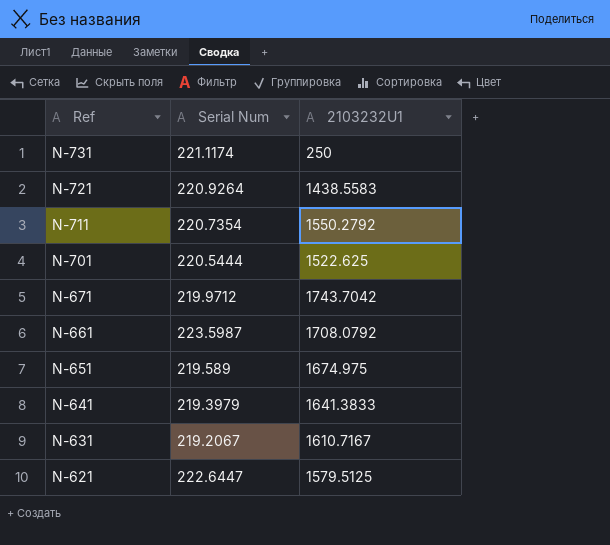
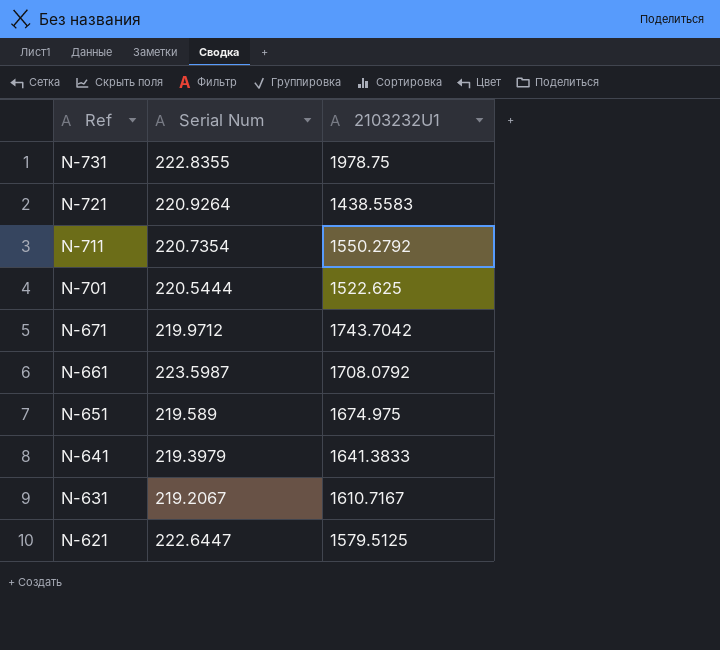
N-731 | Serial Num: 221.1174 -> 222.8355
N-731 | 2103232U1: 250 -> 1978.75

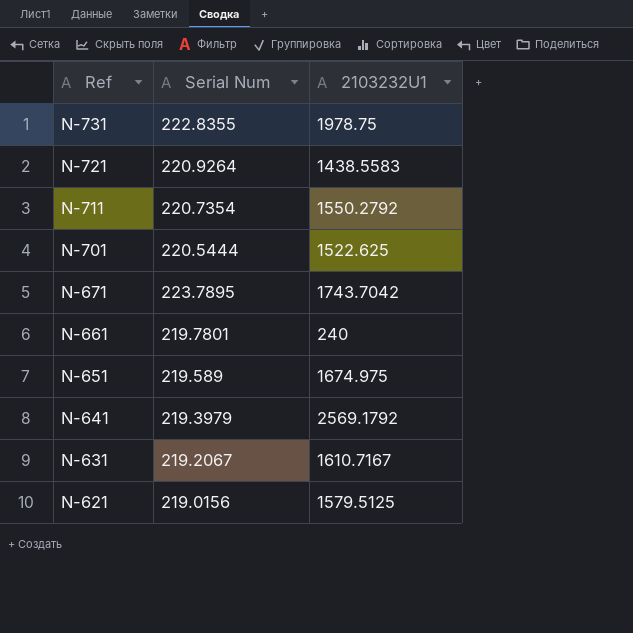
N-671 | Serial Num: 219.9712 -> 223.7895
N-661 | Serial Num: 223.5987 -> 219.7801
N-661 | 2103232U1: 1708.0792 -> 240
N-641 | 2103232U1: 1641.3833 -> 2569.1792
N-621 | Serial Num: 222.6447 -> 219.0156

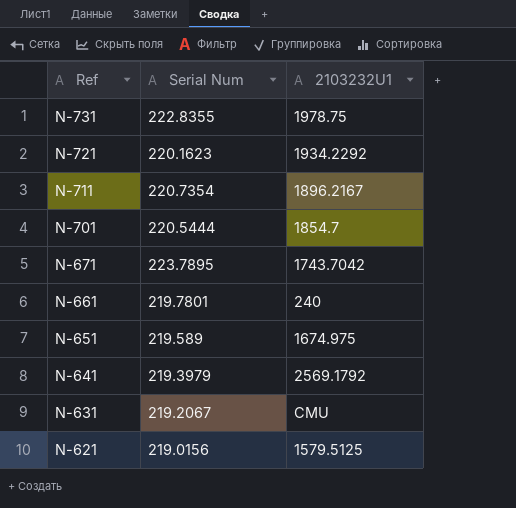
N-721 | Serial Num: 220.9264 -> 220.1623
N-721 | 2103232U1: 1438.5583 -> 1934.2292
N-711 | 2103232U1: 1550.2792 -> 1896.2167
N-701 | 2103232U1: 1522.625 -> 1854.7
N-631 | 2103232U1: 1610.7167 -> CMU

